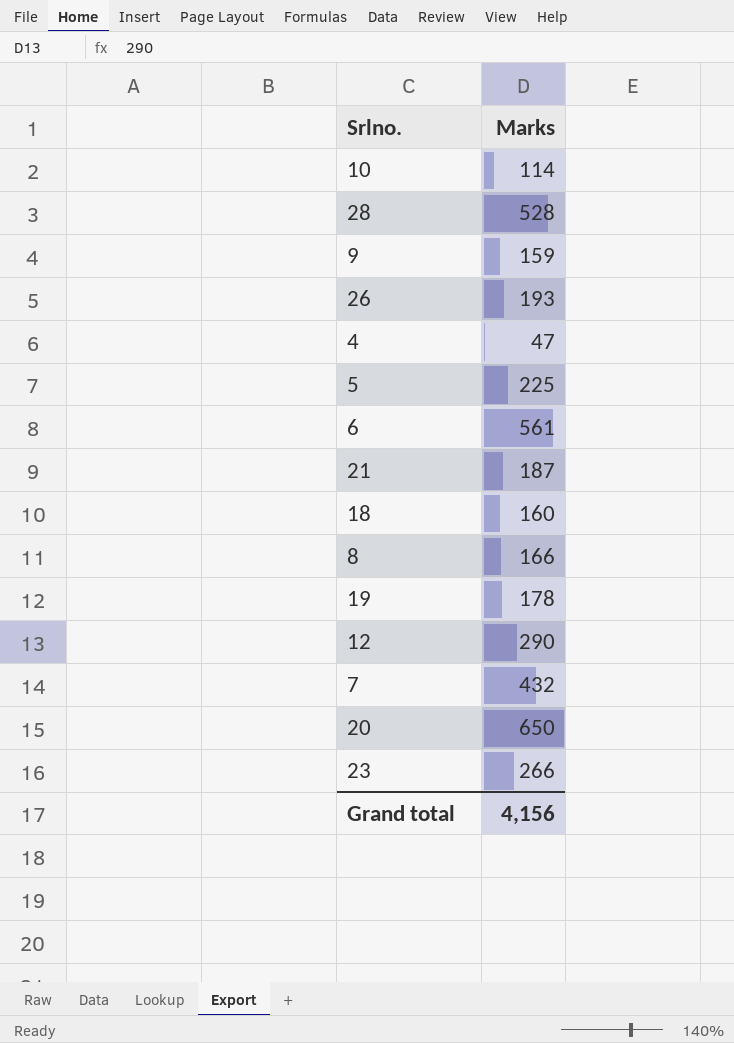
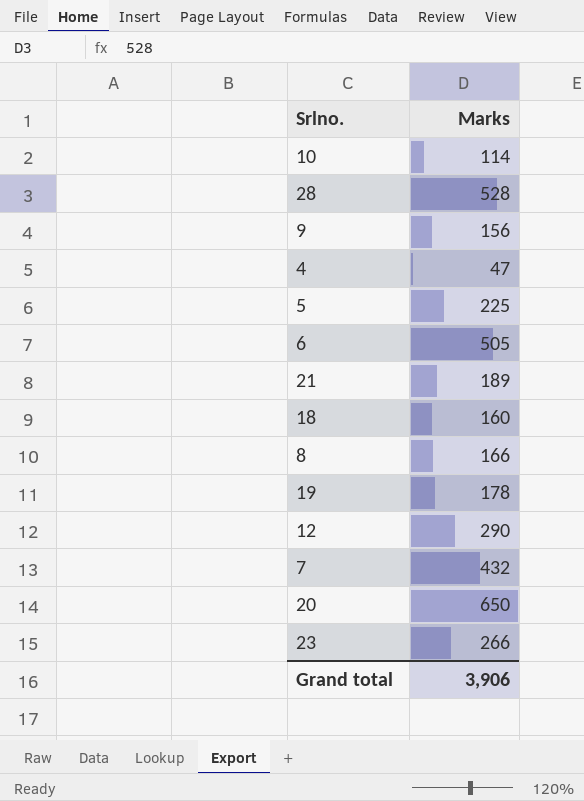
row 26: 193 -> none
9 | Marks: 159 -> 156
6 | Marks: 561 -> 505
21 | Marks: 187 -> 189
Grand total | Marks: 4,156 -> 3,906

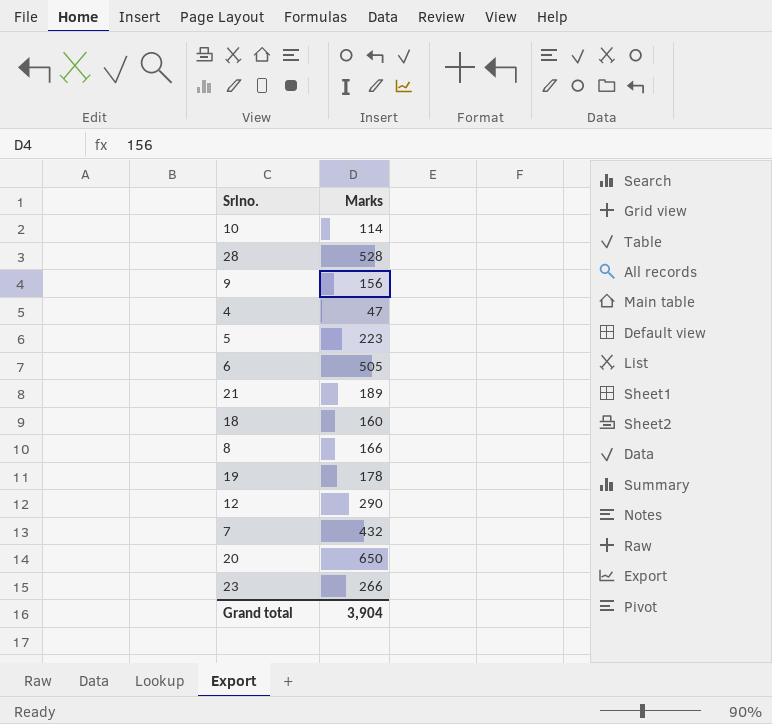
5 | Marks: 225 -> 223
Grand total | Marks: 3,906 -> 3,904

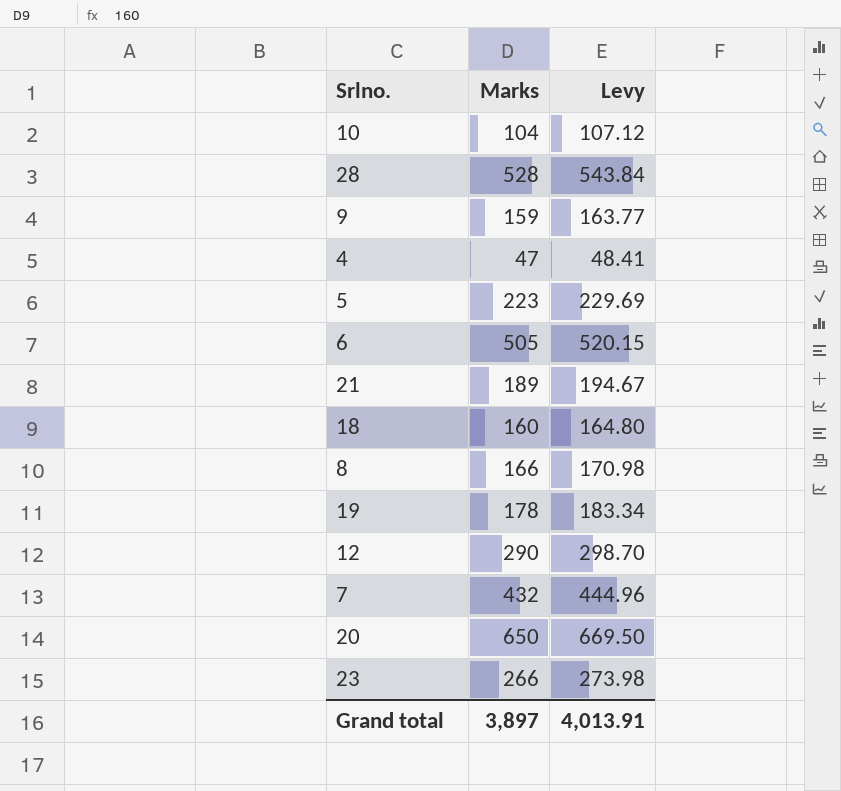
column Levy | formula: none -> [Marks] * 1.03
10 | Marks: 114 -> 104
9 | Marks: 156 -> 159
Grand total | Marks: 3,904 -> 3,897

